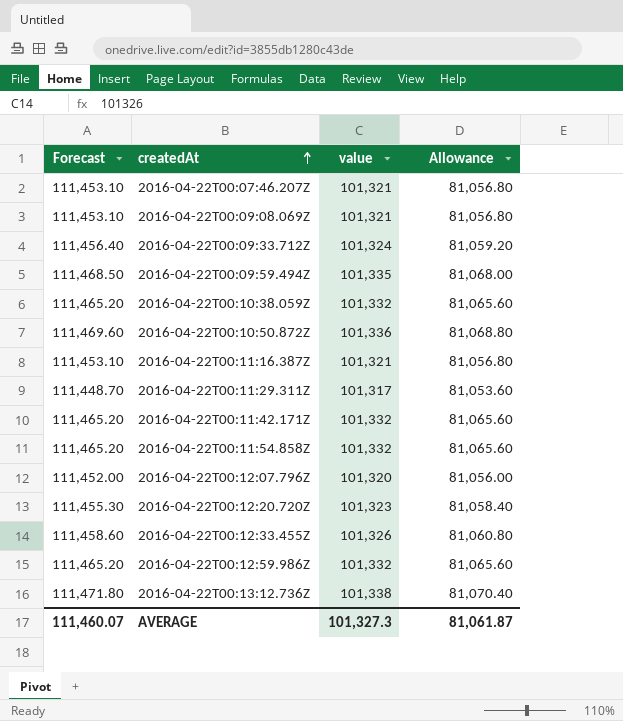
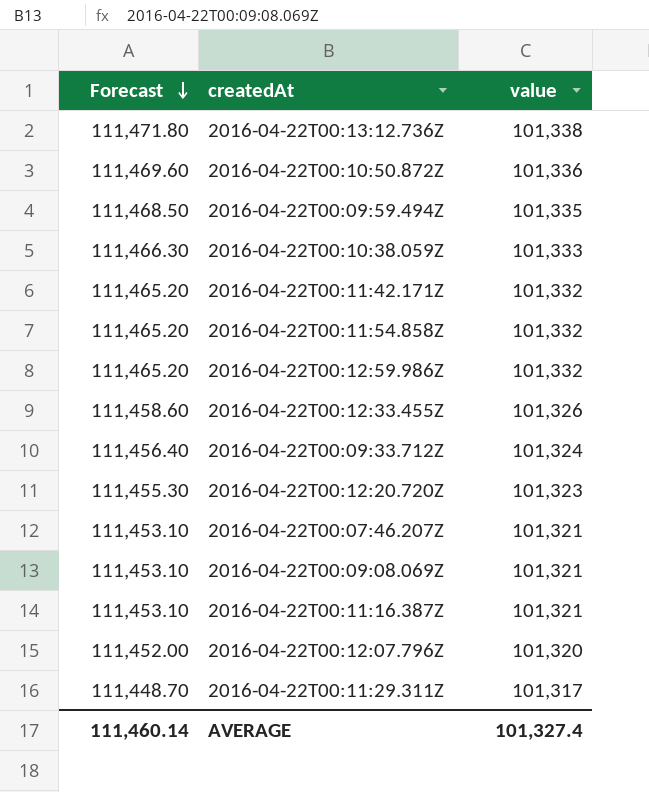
row order: createdAt ascending -> Forecast descending
column Allowance | formula: [value] * 0.8 -> none
2016-04-22T00:10:38.059Z | Forecast: 111,465.20 -> 111,466.30
2016-04-22T00:10:38.059Z | value: 101,332 -> 101,333
AVERAGE | Forecast: 111,460.07 -> 111,460.14
AVERAGE | value: 101,327.3 -> 101,327.4

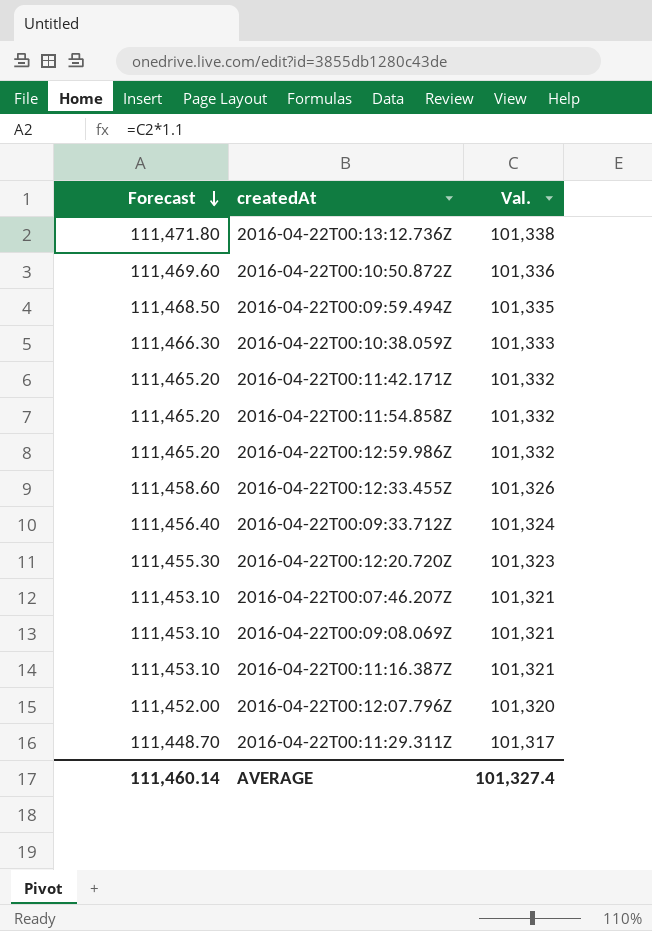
column name: value -> Val.

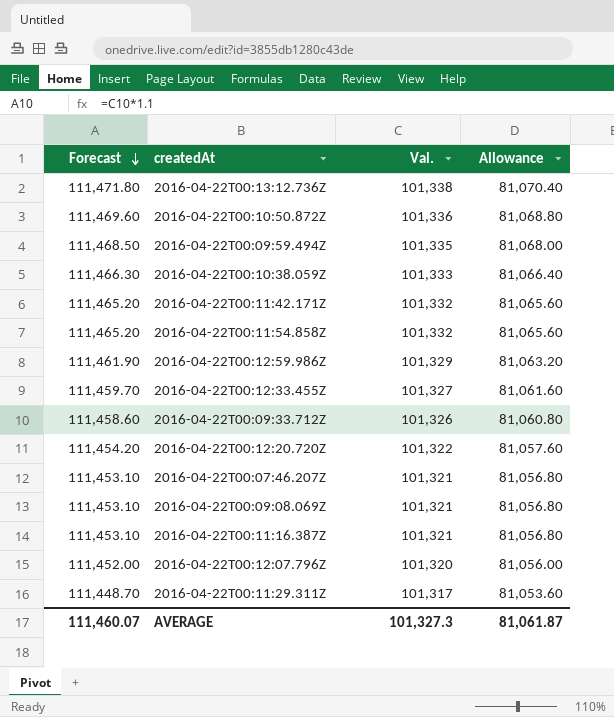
column Allowance | formula: none -> [Val.] * 0.8
2016-04-22T00:12:59.986Z | Forecast: 111,465.20 -> 111,461.90
2016-04-22T00:12:59.986Z | Val.: 101,332 -> 101,329
2016-04-22T00:12:33.455Z | Forecast: 111,458.60 -> 111,459.70
2016-04-22T00:12:33.455Z | Val.: 101,326 -> 101,327
2016-04-22T00:09:33.712Z | Forecast: 111,456.40 -> 111,458.60
2016-04-22T00:09:33.712Z | Val.: 101,324 -> 101,326
2016-04-22T00:12:20.720Z | Forecast: 111,455.30 -> 111,454.20
2016-04-22T00:12:20.720Z | Val.: 101,323 -> 101,322
AVERAGE | Forecast: 111,460.14 -> 111,460.07
AVERAGE | Val.: 101,327.4 -> 101,327.3

